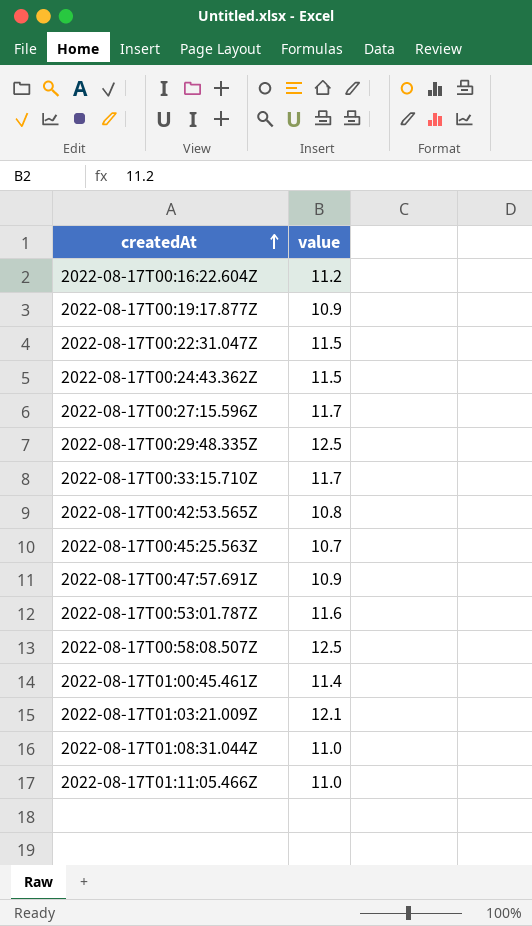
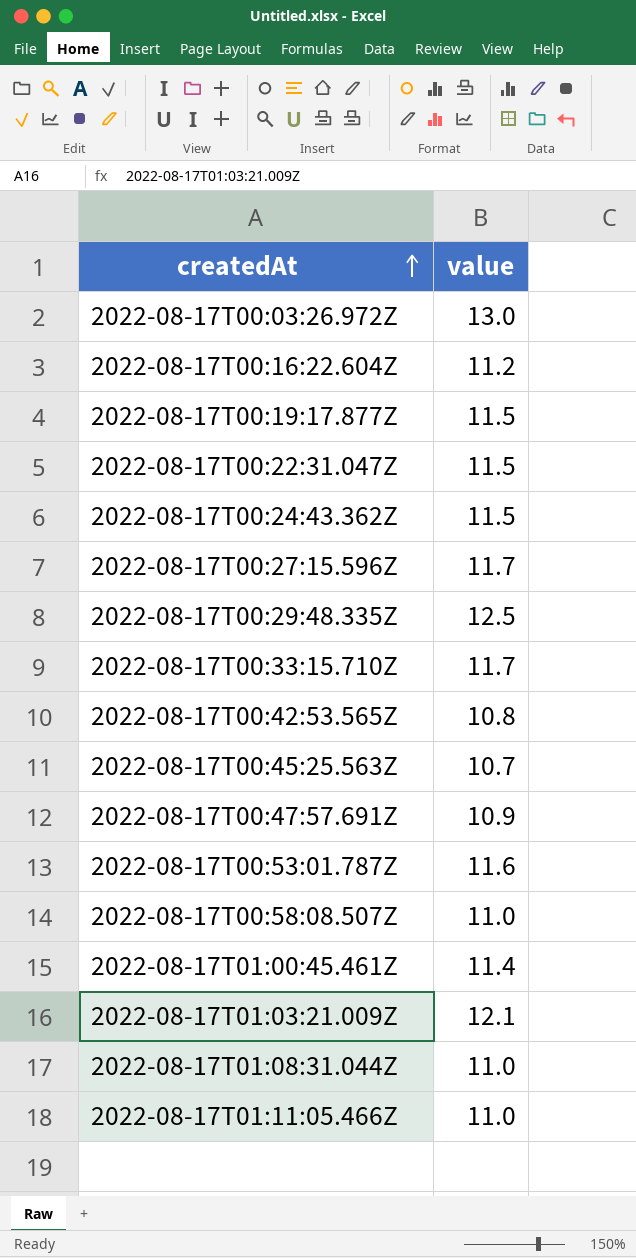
row 2022-08-17T00:03:26.972Z: none -> 13.0
2022-08-17T00:19:17.877Z | value: 10.9 -> 11.5
2022-08-17T00:58:08.507Z | value: 12.5 -> 11.0

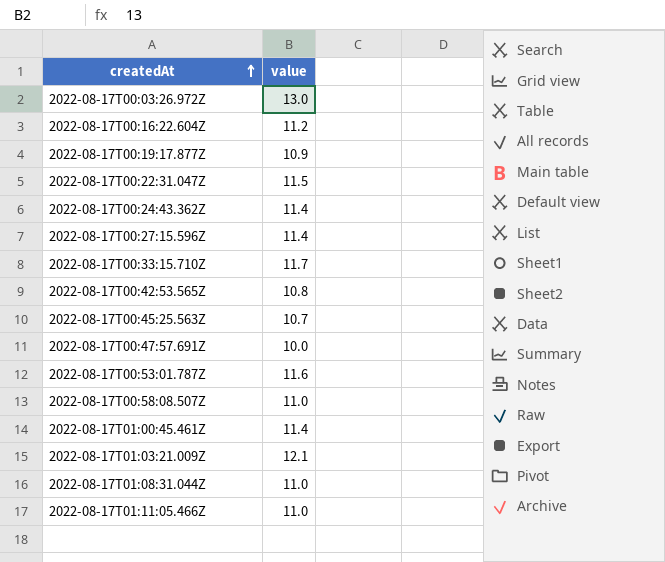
row 2022-08-17T00:29:48.335Z: 12.5 -> none
2022-08-17T00:19:17.877Z | value: 11.5 -> 10.9
2022-08-17T00:24:43.362Z | value: 11.5 -> 11.4
2022-08-17T00:27:15.596Z | value: 11.7 -> 11.4
2022-08-17T00:47:57.691Z | value: 10.9 -> 10.0

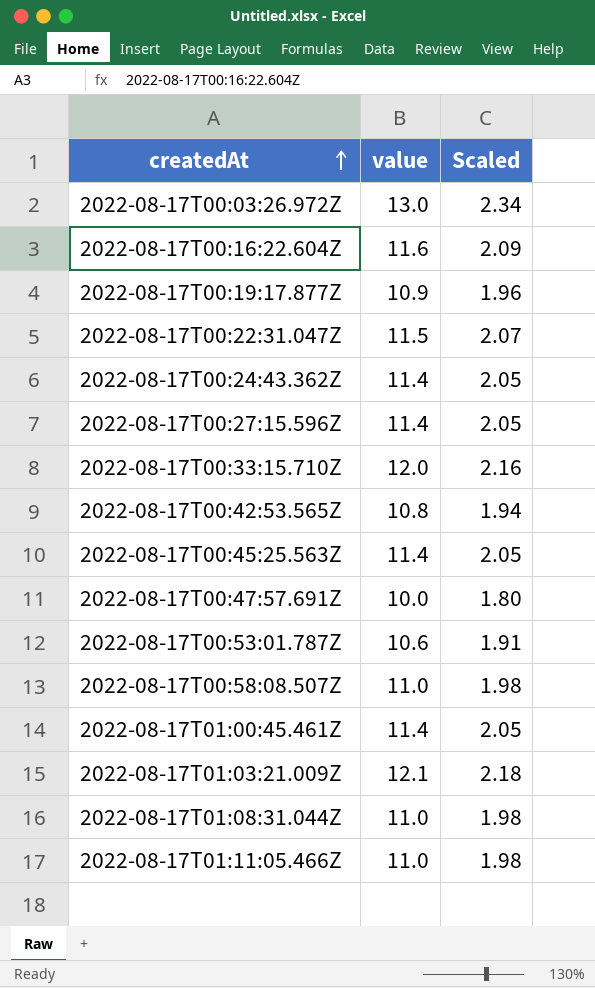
column Scaled | formula: none -> [value] * 0.18
2022-08-17T00:16:22.604Z | value: 11.2 -> 11.6
2022-08-17T00:33:15.710Z | value: 11.7 -> 12.0
2022-08-17T00:45:25.563Z | value: 10.7 -> 11.4
2022-08-17T00:53:01.787Z | value: 11.6 -> 10.6

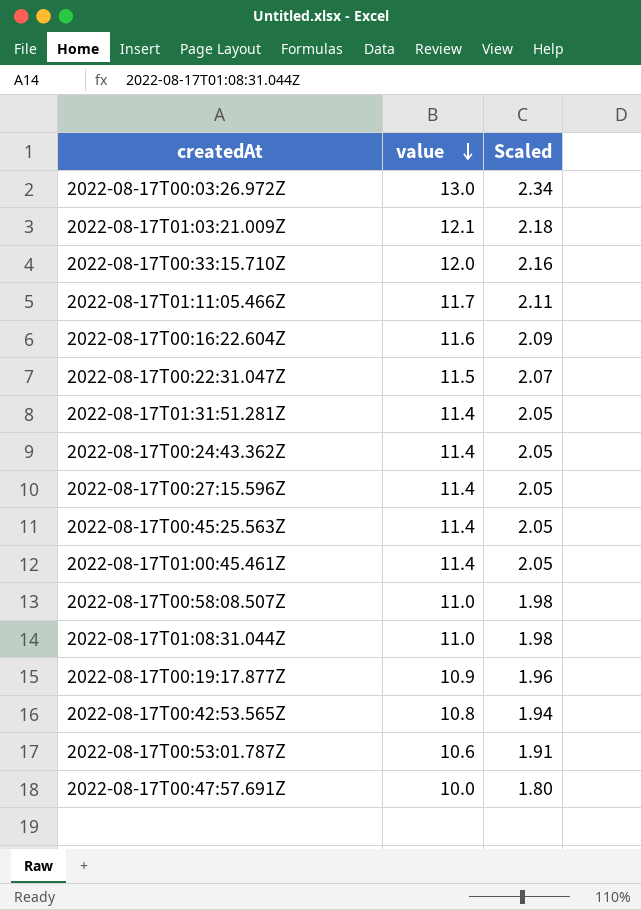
row order: createdAt ascending -> value descending
2022-08-17T01:11:05.466Z | value: 11.0 -> 11.7
2022-08-17T01:11:05.466Z | Scaled: 1.98 -> 2.11
row 2022-08-17T01:31:51.281Z: none -> 11.4 | 2.05

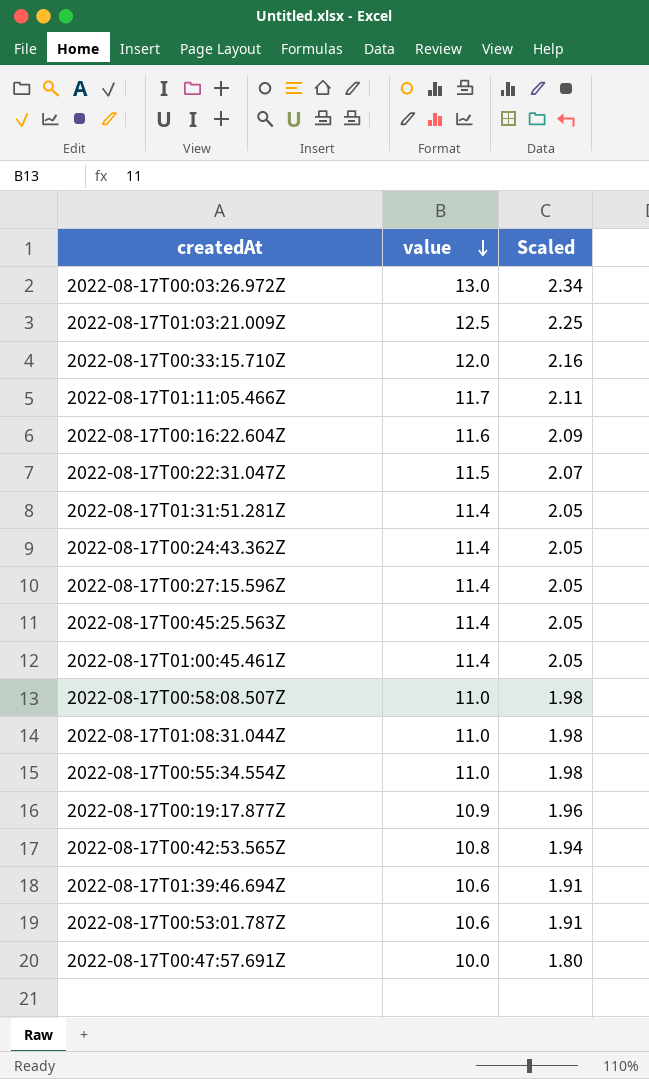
2022-08-17T01:03:21.009Z | value: 12.1 -> 12.5
2022-08-17T01:03:21.009Z | Scaled: 2.18 -> 2.25
row 2022-08-17T00:55:34.554Z: none -> 11.0 | 1.98
row 2022-08-17T01:39:46.694Z: none -> 10.6 | 1.91

